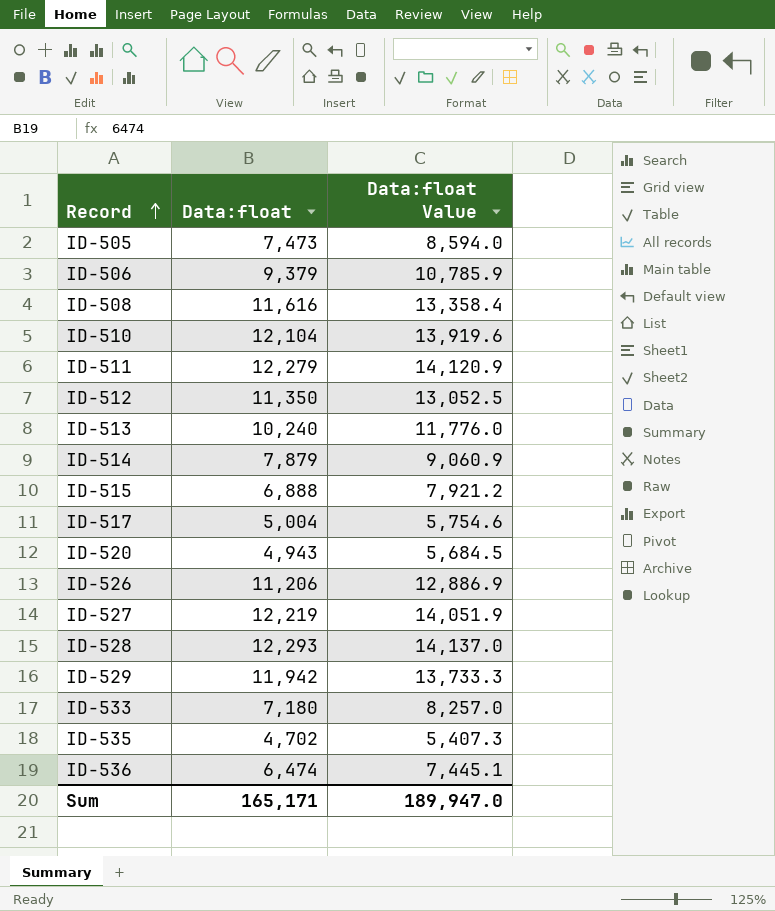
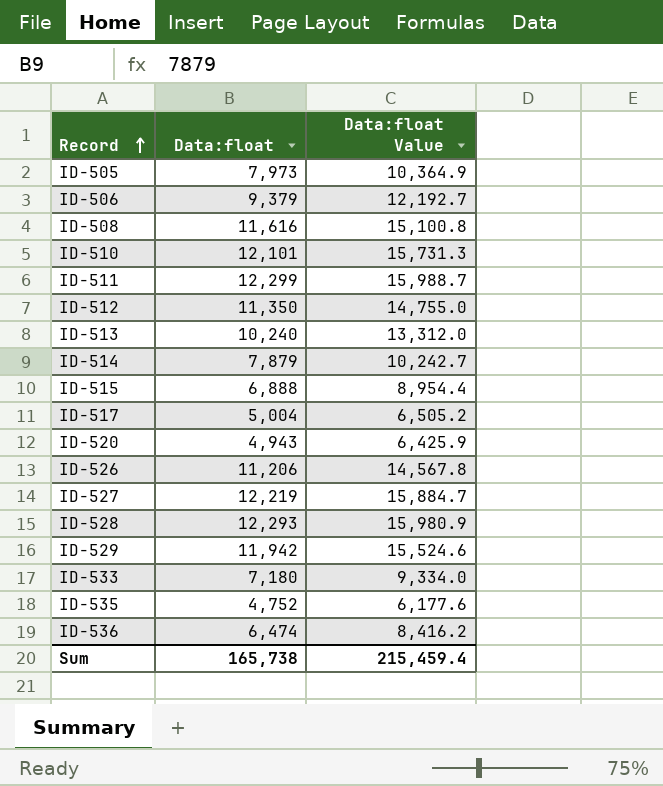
column Data:float Value | formula: [Data:float] * 1.15 -> [Data:float] * 1.3
ID-505 | Data:float: 7,473 -> 7,973
ID-510 | Data:float: 12,104 -> 12,101
ID-511 | Data:float: 12,279 -> 12,299
ID-535 | Data:float: 4,702 -> 4,752
Sum | Data:float: 165,171 -> 165,738
Sum | Data:float Value: 189,947.0 -> 215,459.4

